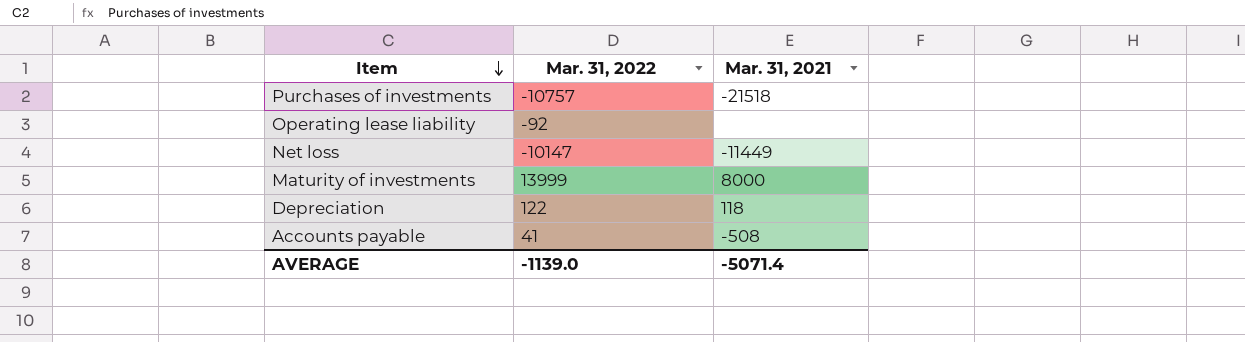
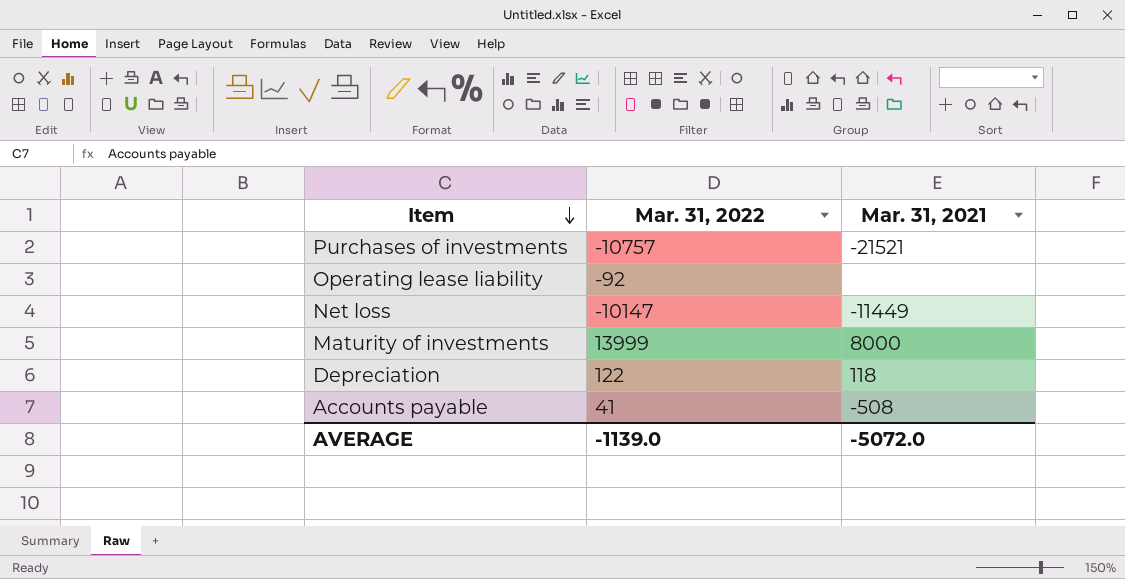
Purchases of investments | Mar. 31, 2021: -21518 -> -21521
AVERAGE | Mar. 31, 2021: -5071.4 -> -5072.0

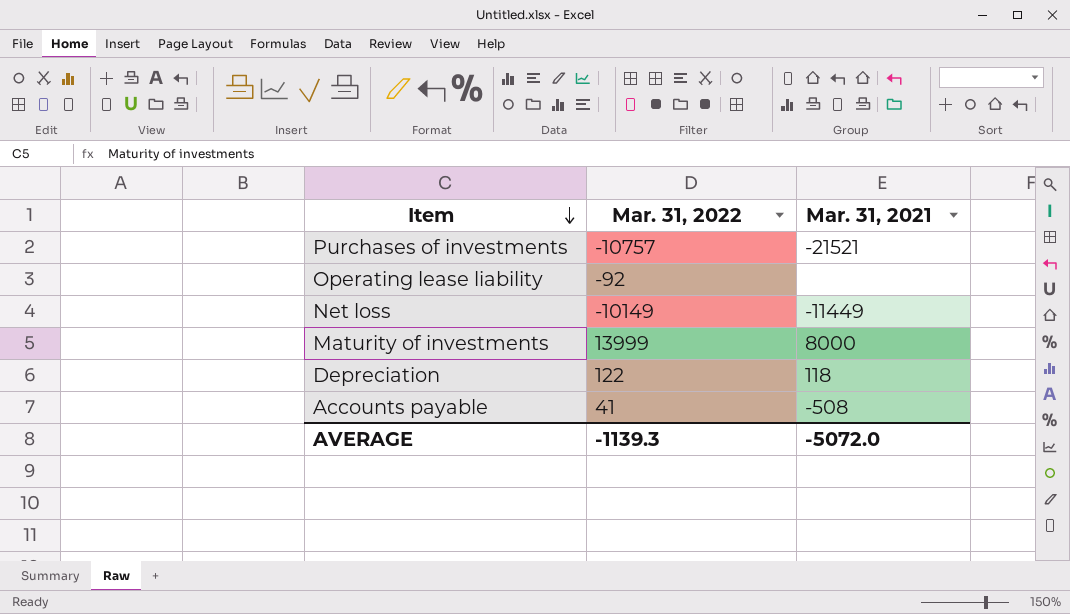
Net loss | Mar. 31, 2022: -10147 -> -10149
AVERAGE | Mar. 31, 2022: -1139.0 -> -1139.3

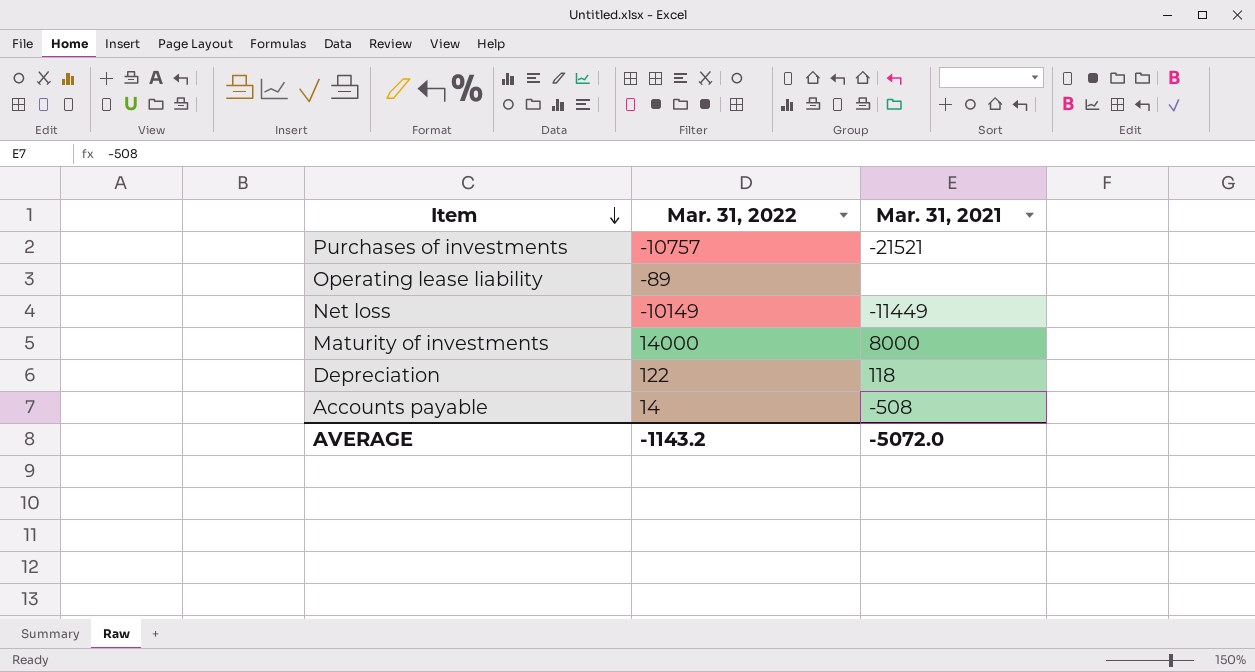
Operating lease liability | Mar. 31, 2022: -92 -> -89
Maturity of investments | Mar. 31, 2022: 13999 -> 14000
Accounts payable | Mar. 31, 2022: 41 -> 14
AVERAGE | Mar. 31, 2022: -1139.3 -> -1143.2

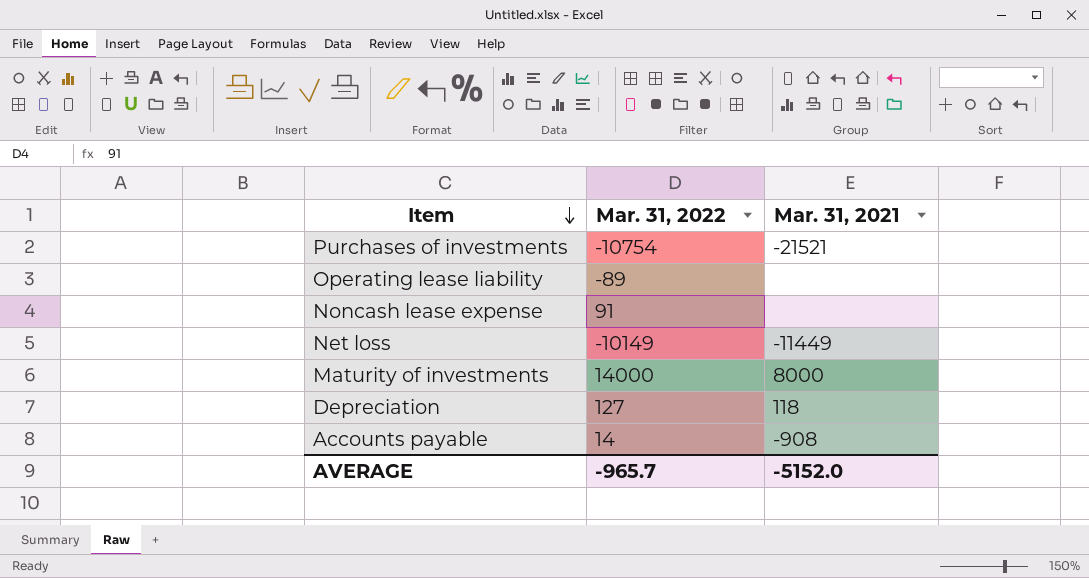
Purchases of investments | Mar. 31, 2022: -10757 -> -10754
row Noncash lease expense: none -> 91 | none
Depreciation | Mar. 31, 2022: 122 -> 127
Accounts payable | Mar. 31, 2021: -508 -> -908
AVERAGE | Mar. 31, 2022: -1143.2 -> -965.7
AVERAGE | Mar. 31, 2021: -5072.0 -> -5152.0

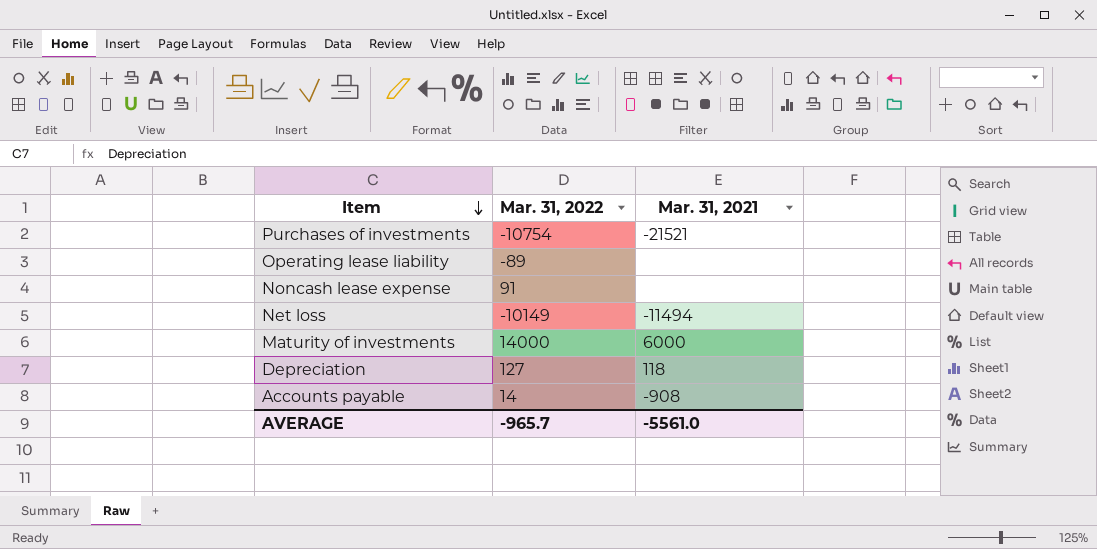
Net loss | Mar. 31, 2021: -11449 -> -11494
Maturity of investments | Mar. 31, 2021: 8000 -> 6000
AVERAGE | Mar. 31, 2021: -5152.0 -> -5561.0

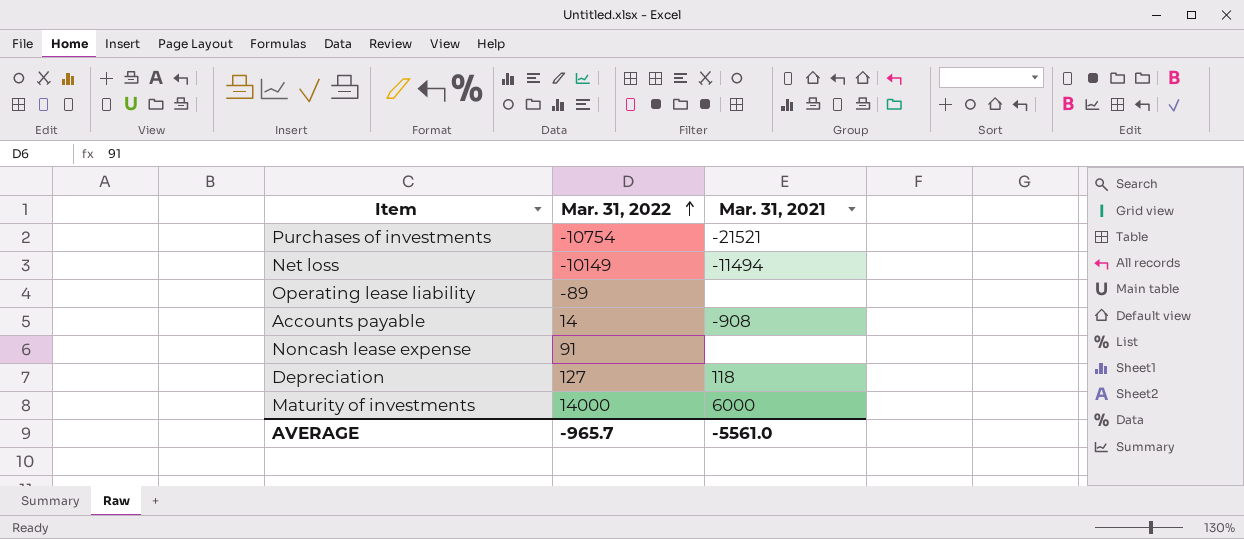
row order: Item descending -> Mar. 31, 2022 ascending

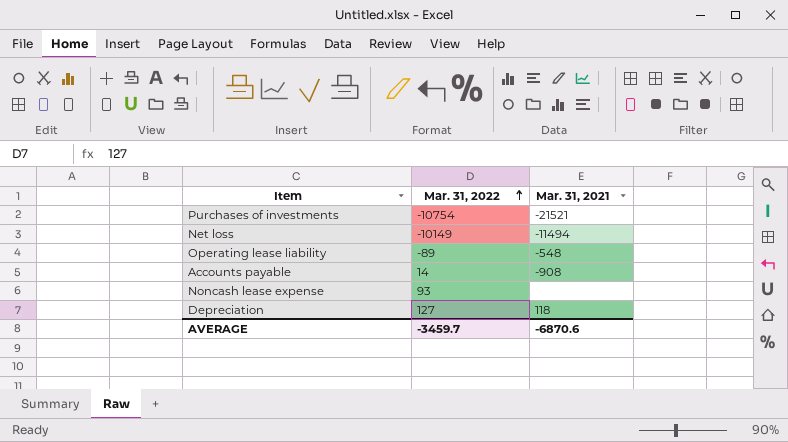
row Maturity of investments: 14000 | 6000 -> none
Operating lease liability | Mar. 31, 2021: none -> -548
Noncash lease expense | Mar. 31, 2022: 91 -> 93
AVERAGE | Mar. 31, 2022: -965.7 -> -3459.7
AVERAGE | Mar. 31, 2021: -5561.0 -> -6870.6

